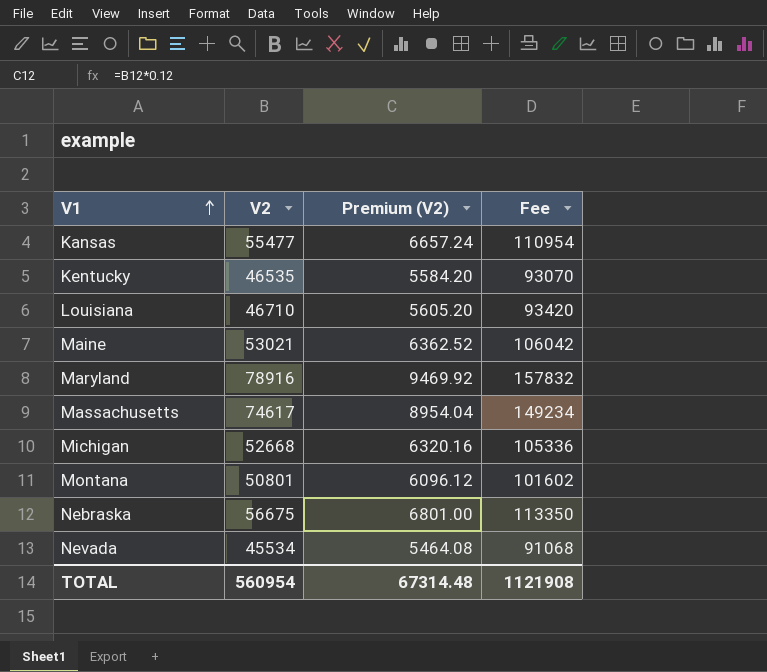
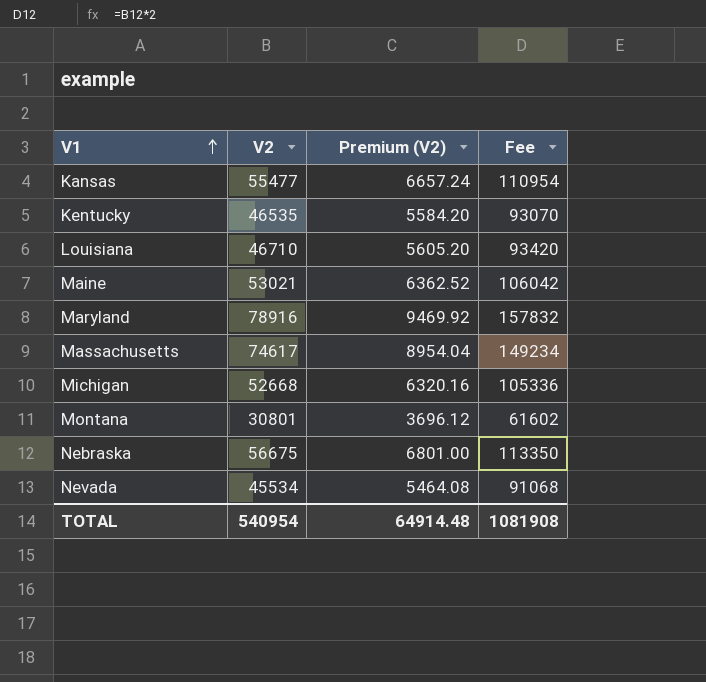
Montana | V2: 50801 -> 30801
Montana | Premium (V2): 6096.12 -> 3696.12
Montana | Fee: 101602 -> 61602
TOTAL | V2: 560954 -> 540954
TOTAL | Premium (V2): 67314.48 -> 64914.48
TOTAL | Fee: 1121908 -> 1081908

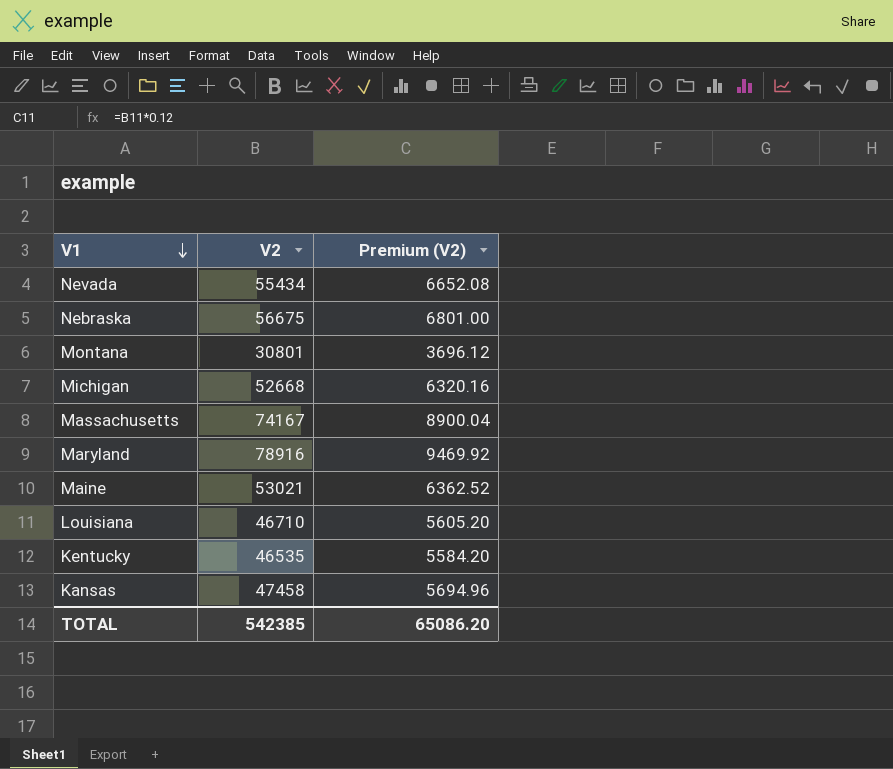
row order: V1 ascending -> V1 descending
column Fee | formula: [V2] * 2 -> none
Nevada | V2: 45534 -> 55434
Nevada | Premium (V2): 5464.08 -> 6652.08
Massachusetts | V2: 74617 -> 74167
Massachusetts | Premium (V2): 8954.04 -> 8900.04
Kansas | V2: 55477 -> 47458
Kansas | Premium (V2): 6657.24 -> 5694.96
TOTAL | V2: 540954 -> 542385
TOTAL | Premium (V2): 64914.48 -> 65086.20

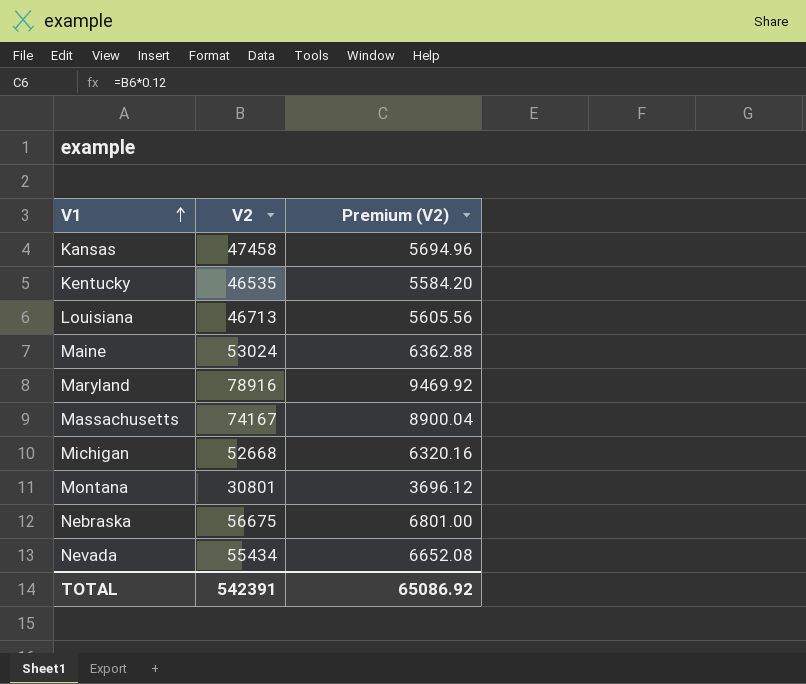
row order: V1 descending -> V1 ascending
Louisiana | V2: 46710 -> 46713
Louisiana | Premium (V2): 5605.20 -> 5605.56
Maine | V2: 53021 -> 53024
Maine | Premium (V2): 6362.52 -> 6362.88
TOTAL | V2: 542385 -> 542391
TOTAL | Premium (V2): 65086.20 -> 65086.92

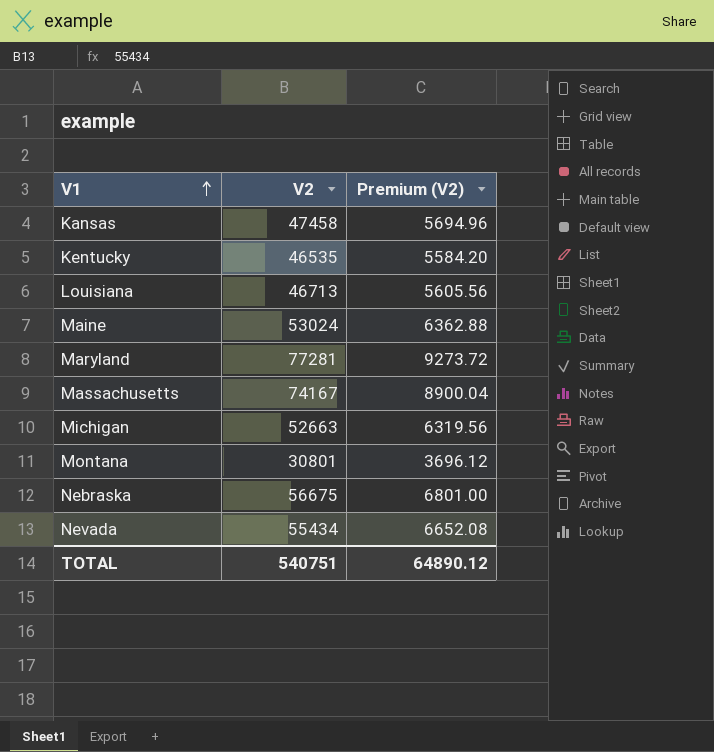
Maryland | V2: 78916 -> 77281
Maryland | Premium (V2): 9469.92 -> 9273.72
Michigan | V2: 52668 -> 52663
Michigan | Premium (V2): 6320.16 -> 6319.56
TOTAL | V2: 542391 -> 540751
TOTAL | Premium (V2): 65086.92 -> 64890.12

